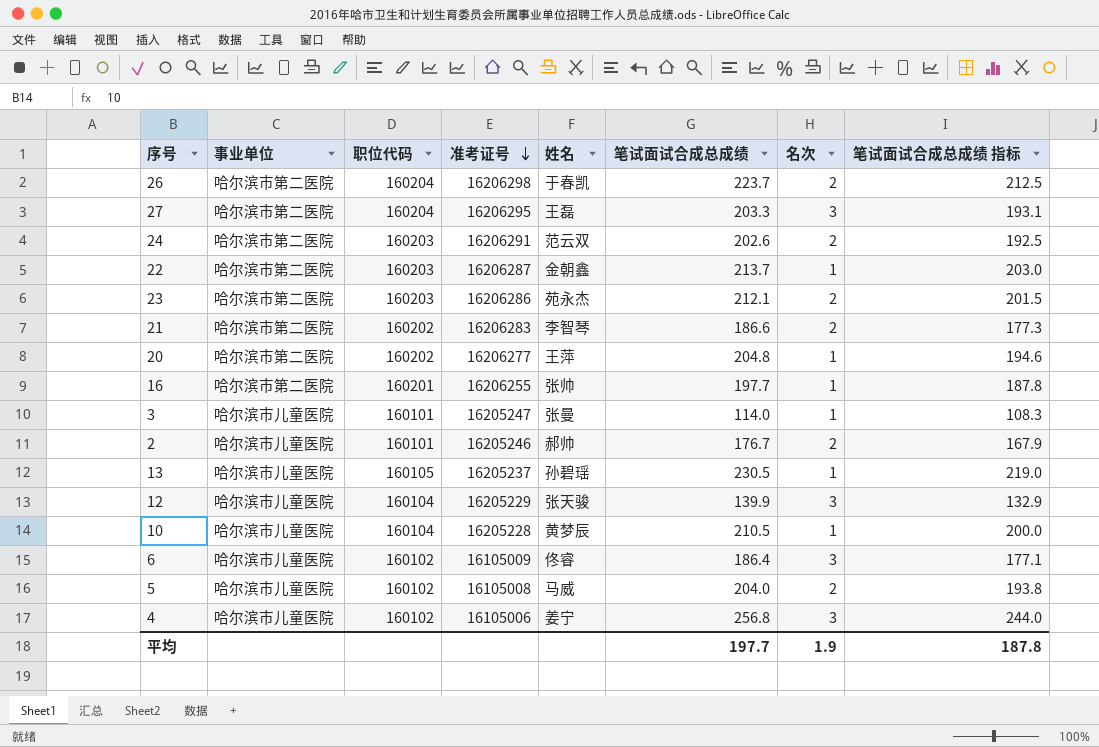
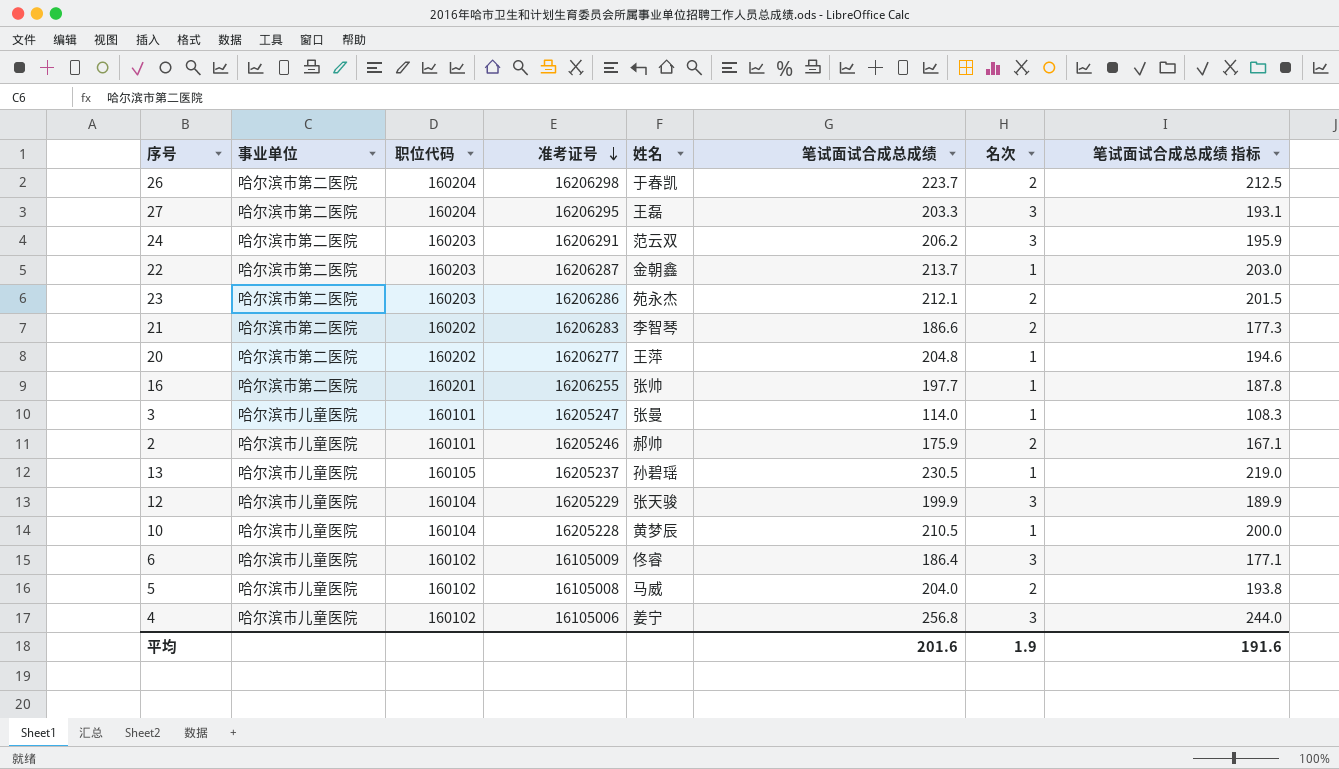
24 | 笔试面试合成总成绩: 202.6 -> 206.2
24 | 名次: 2 -> 3
24 | 笔试面试合成总成绩 指标: 192.5 -> 195.9
2 | 笔试面试合成总成绩: 176.7 -> 175.9
2 | 笔试面试合成总成绩 指标: 167.9 -> 167.1
12 | 笔试面试合成总成绩: 139.9 -> 199.9
12 | 笔试面试合成总成绩 指标: 132.9 -> 189.9
平均 | 笔试面试合成总成绩: 197.7 -> 201.6
平均 | 笔试面试合成总成绩 指标: 187.8 -> 191.6

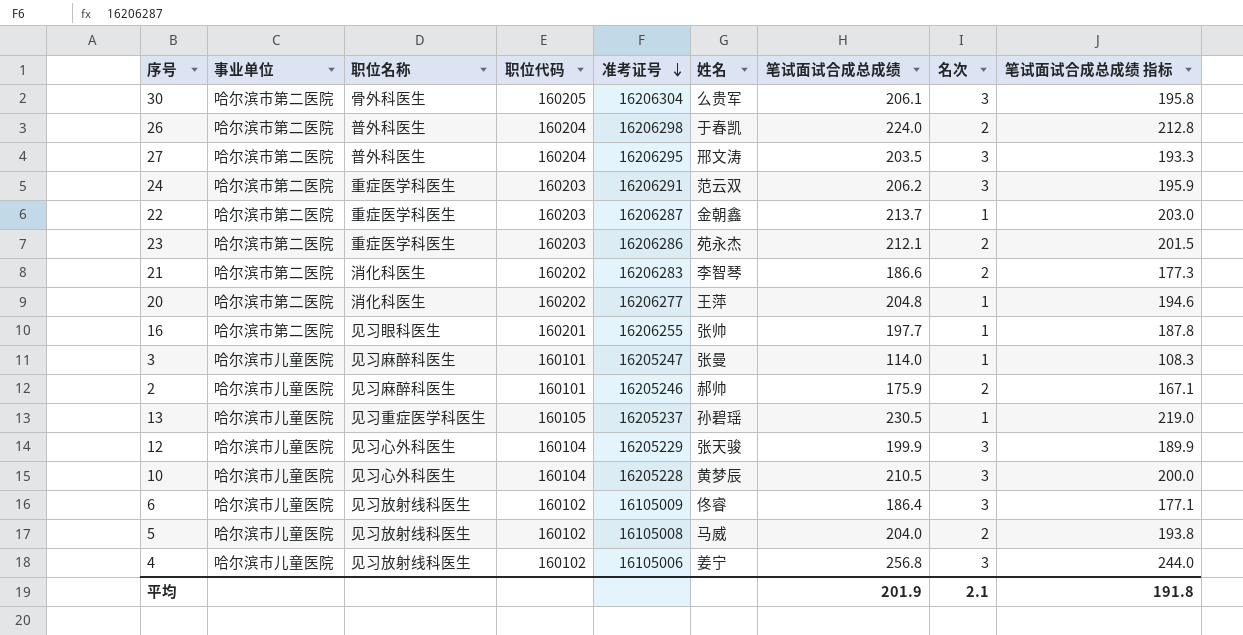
column 职位名称 | position: none -> 3
row 30: none -> 哈尔滨市第二医院 | 骨外科医生 | 160205 | 16206304 | 么贵军 | 206.1 | 3 | 195.8
26 | 笔试面试合成总成绩: 223.7 -> 224.0
26 | 笔试面试合成总成绩 指标: 212.5 -> 212.8
27 | 姓名: 王磊 -> 邢文涛
27 | 笔试面试合成总成绩: 203.3 -> 203.5
27 | 笔试面试合成总成绩 指标: 193.1 -> 193.3
10 | 名次: 1 -> 3
平均 | 笔试面试合成总成绩: 201.6 -> 201.9
平均 | 名次: 1.9 -> 2.1
平均 | 笔试面试合成总成绩 指标: 191.6 -> 191.8

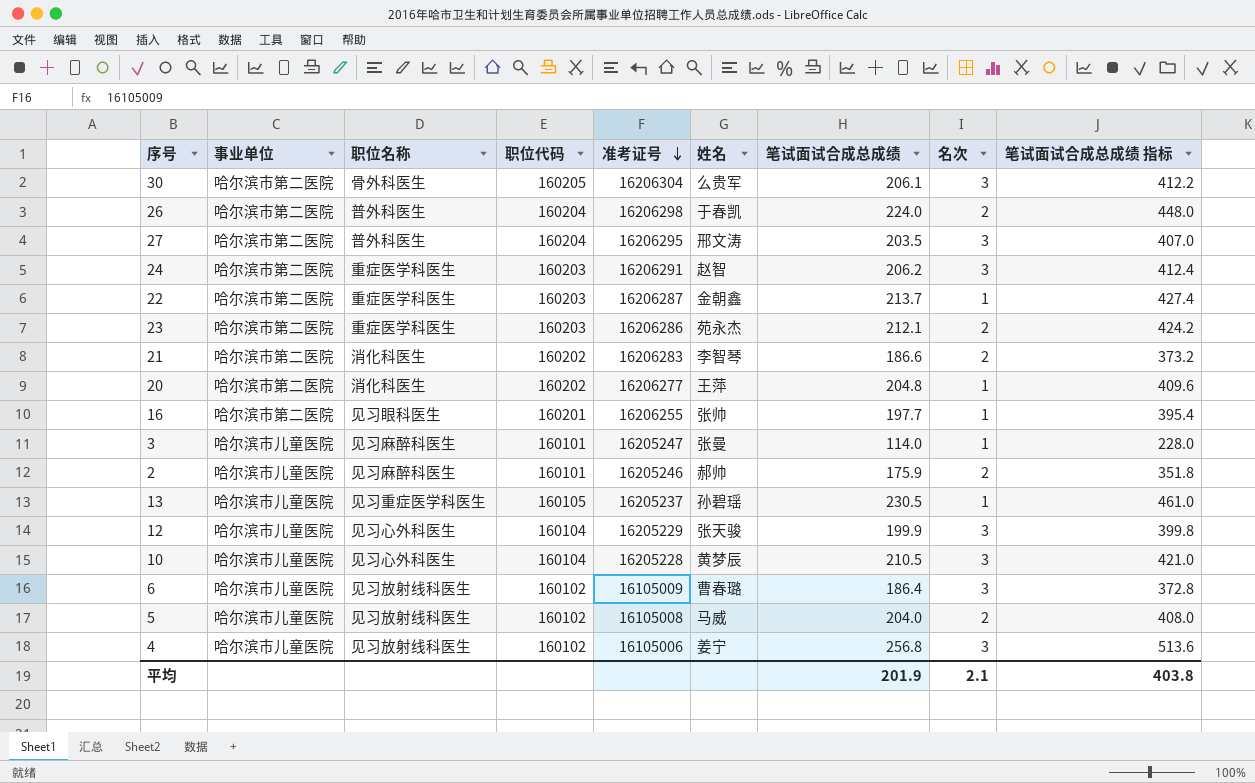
column 笔试面试合成总成绩 指标 | formula: [笔试面试合成总成绩] * 0.95 -> [笔试面试合成总成绩] * 2
24 | 姓名: 范云双 -> 赵智
6 | 姓名: 佟睿 -> 曹春璐
平均 | 笔试面试合成总成绩 指标: 191.8 -> 403.8

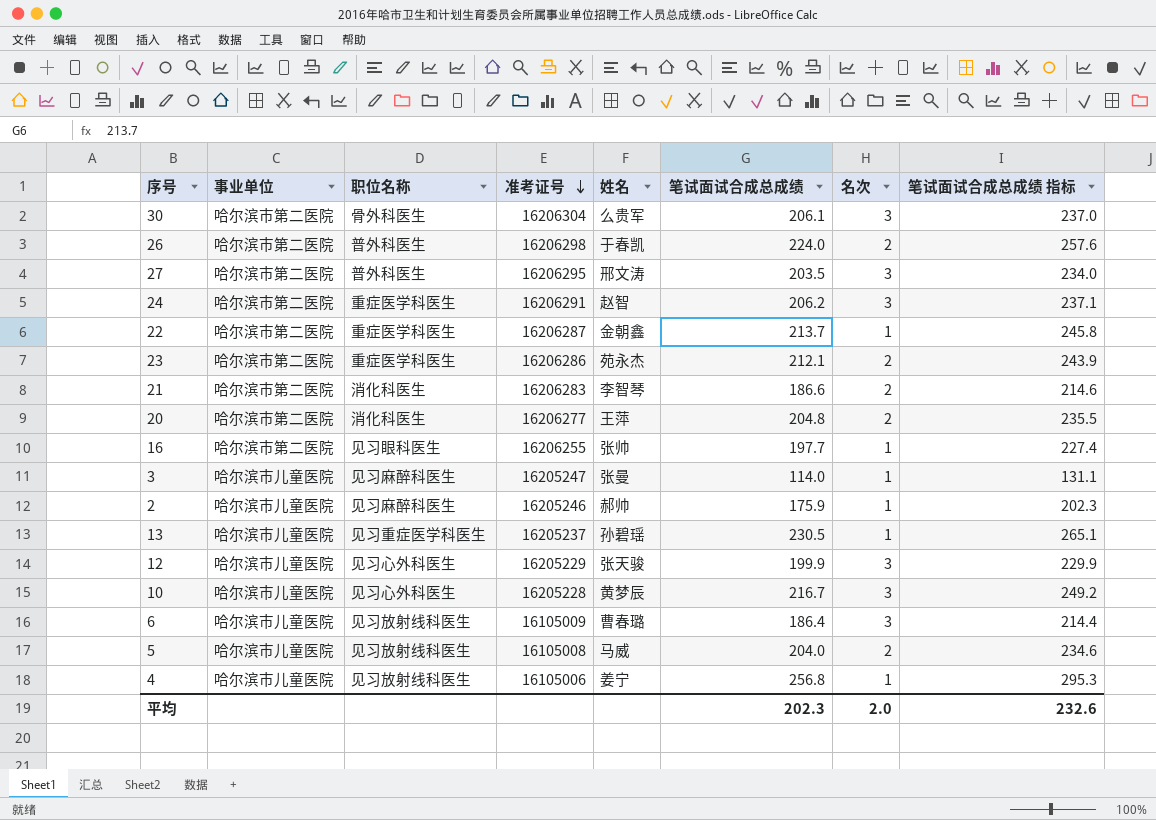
column 职位代码 | position: 4 -> none
column 笔试面试合成总成绩 指标 | formula: [笔试面试合成总成绩] * 2 -> [笔试面试合成总成绩] * 1.15
20 | 名次: 1 -> 2
2 | 名次: 2 -> 1
10 | 笔试面试合成总成绩: 210.5 -> 216.7
4 | 名次: 3 -> 1
平均 | 笔试面试合成总成绩: 201.9 -> 202.3
平均 | 名次: 2.1 -> 2.0
平均 | 笔试面试合成总成绩 指标: 403.8 -> 232.6

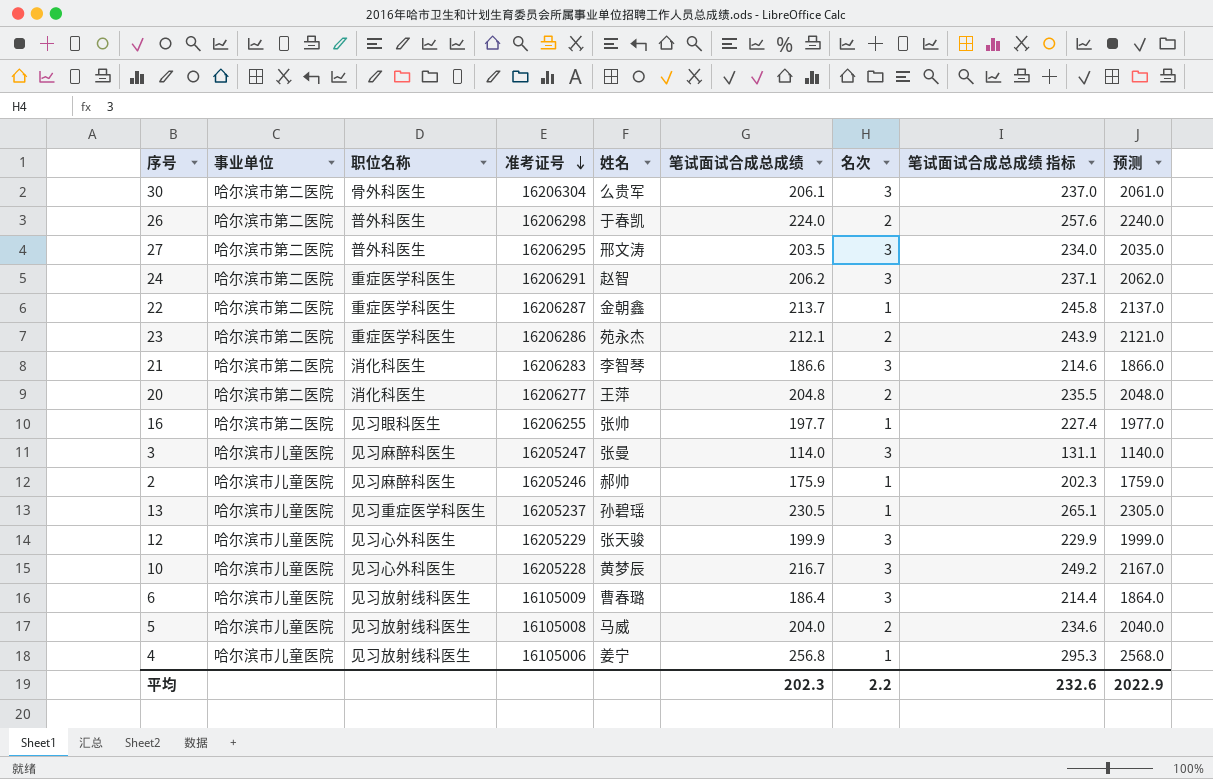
column 预测 | formula: none -> [笔试面试合成总成绩] * 10
21 | 名次: 2 -> 3
3 | 名次: 1 -> 3
平均 | 名次: 2.0 -> 2.2

